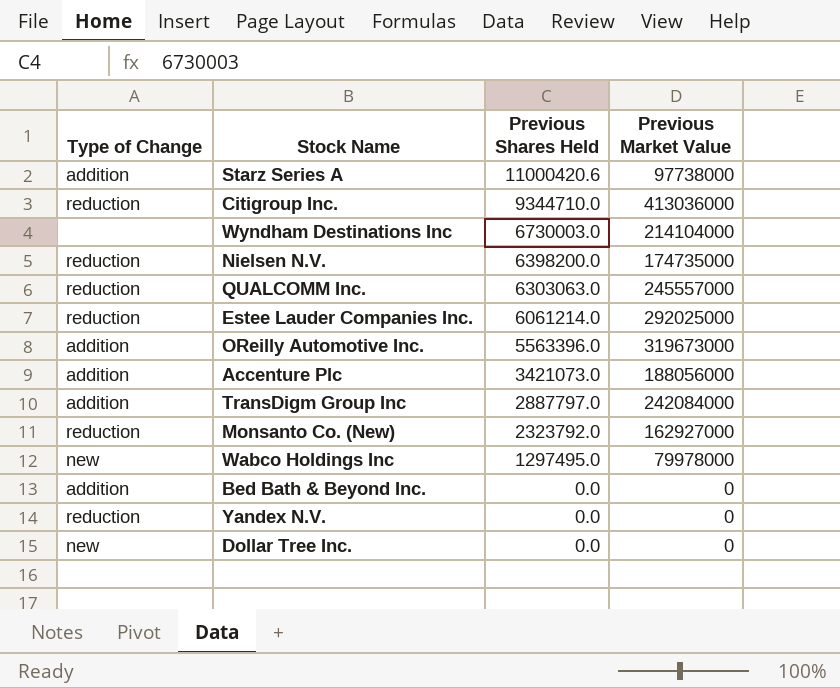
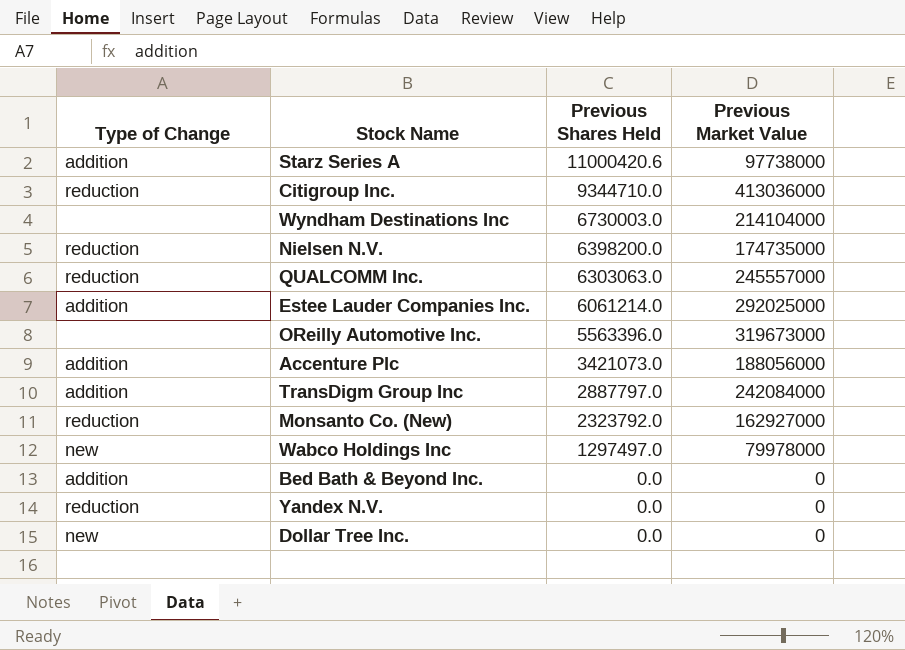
Estee Lauder Companies Inc. | Type of Change: reduction -> addition
OReilly Automotive Inc. | Type of Change: addition -> none
Wabco Holdings Inc | Previous Shares Held: 1297495.0 -> 1297497.0

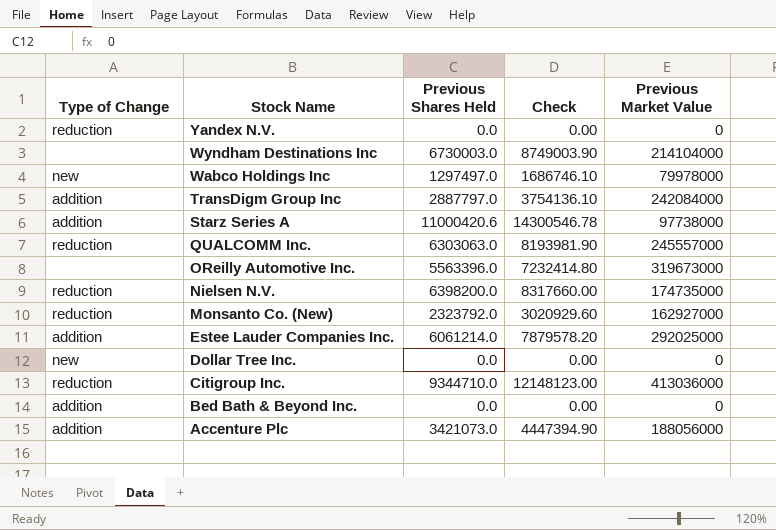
row order: Previous Shares Held descending -> Stock Name descending
column Check | formula: none -> [Previous Shares Held] * 1.3

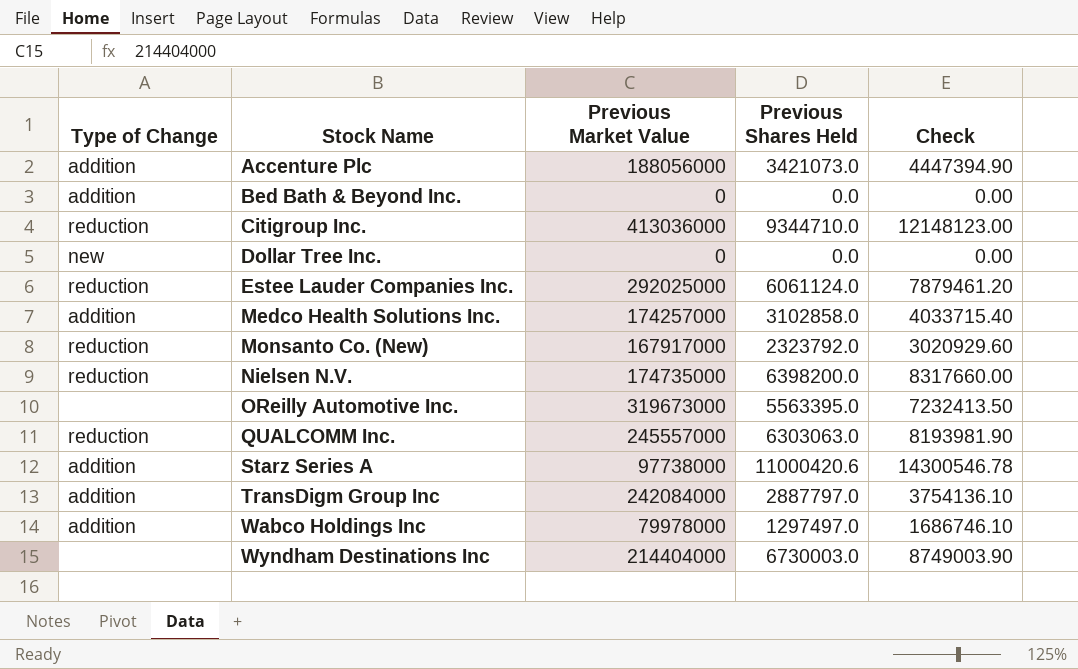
row order: Stock Name descending -> Stock Name ascending
column Previous Market Value | position: 5 -> 3
row Yandex N.V.: reduction | 0.0 | 0.00 | 0 -> none
Estee Lauder Companies Inc. | Type of Change: addition -> reduction
Estee Lauder Companies Inc. | Previous Shares Held: 6061214.0 -> 6061124.0
Estee Lauder Companies Inc. | Check: 7879578.20 -> 7879461.20
row Medco Health Solutions Inc.: none -> addition | 174257000 | 3102858.0 | 4033715.40
Monsanto Co. (New) | Previous Market Value: 162927000 -> 167917000
OReilly Automotive Inc. | Previous Shares Held: 5563396.0 -> 5563395.0
OReilly Automotive Inc. | Check: 7232414.80 -> 7232413.50
Wabco Holdings Inc | Type of Change: new -> addition
Wyndham Destinations Inc | Previous Market Value: 214104000 -> 214404000

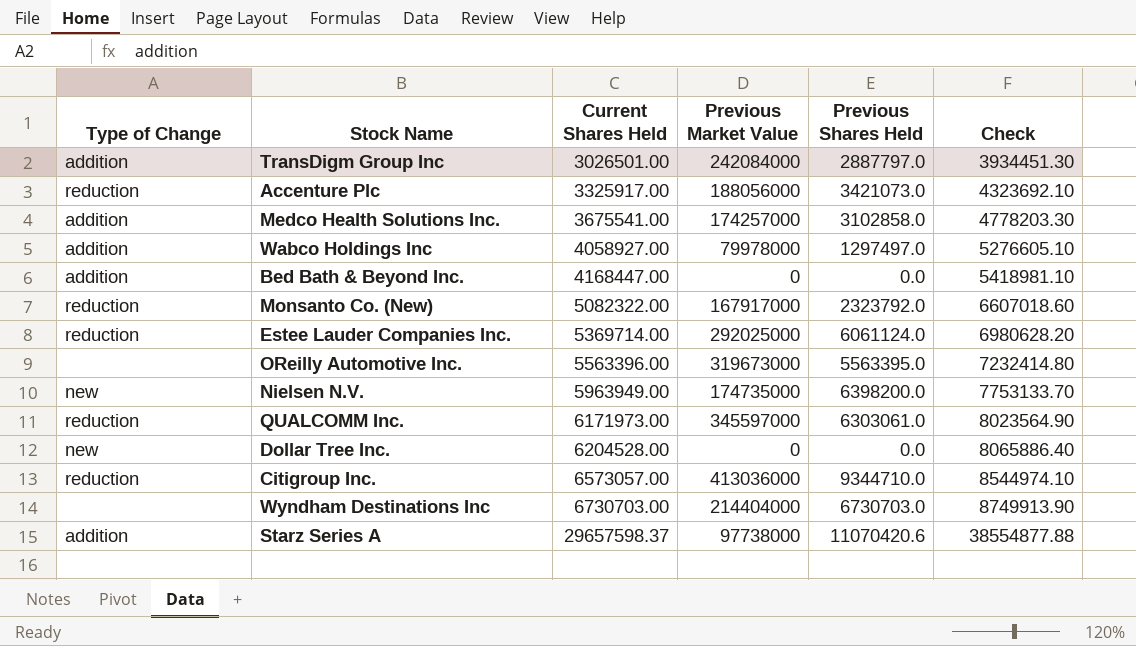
row order: Stock Name ascending -> Current Shares Held ascending
column Current Shares Held | position: none -> 3
column Check | formula: [Previous Shares Held] * 1.3 -> [Current Shares Held] * 1.3
Accenture Plc | Type of Change: addition -> reduction
Nielsen N.V. | Type of Change: reduction -> new
QUALCOMM Inc. | Previous Market Value: 245557000 -> 345597000
QUALCOMM Inc. | Previous Shares Held: 6303063.0 -> 6303061.0
Wyndham Destinations Inc | Previous Shares Held: 6730003.0 -> 6730703.0
Starz Series A | Previous Shares Held: 11000420.6 -> 11070420.6

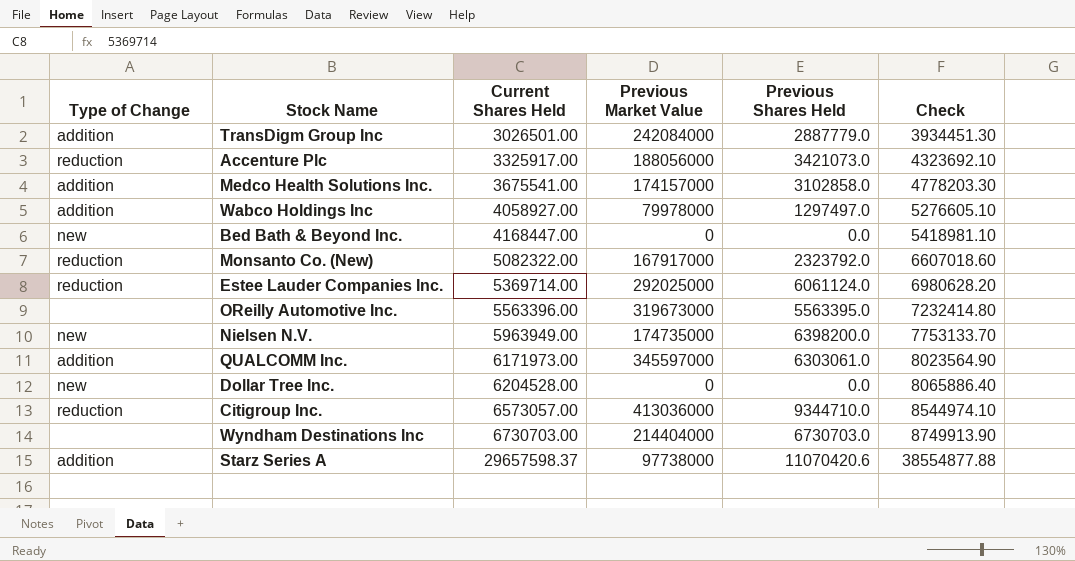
TransDigm Group Inc | Previous Shares Held: 2887797.0 -> 2887779.0
Medco Health Solutions Inc. | Previous Market Value: 174257000 -> 174157000
Bed Bath & Beyond Inc. | Type of Change: addition -> new
QUALCOMM Inc. | Type of Change: reduction -> addition

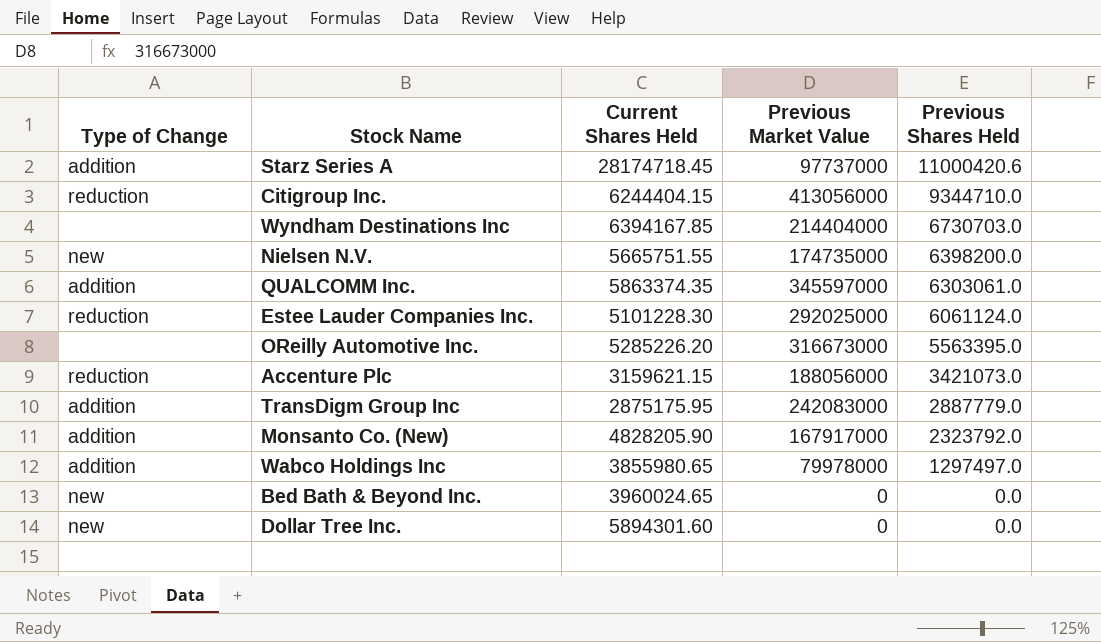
row order: Current Shares Held ascending -> Previous Shares Held descending
column Check | formula: [Current Shares Held] * 1.3 -> none
row Medco Health Solutions Inc.: addition | 3675541.00 | 174157000 | 3102858.0 | 4778203.30 -> none
Starz Series A | Current Shares Held: 29657598.37 -> 28174718.45
Starz Series A | Previous Market Value: 97738000 -> 97737000
Starz Series A | Previous Shares Held: 11070420.6 -> 11000420.6
Citigroup Inc. | Current Shares Held: 6573057.00 -> 6244404.15
Citigroup Inc. | Previous Market Value: 413036000 -> 413056000
Wyndham Destinations Inc | Current Shares Held: 6730703.00 -> 6394167.85
Nielsen N.V. | Current Shares Held: 5963949.00 -> 5665751.55
QUALCOMM Inc. | Current Shares Held: 6171973.00 -> 5863374.35
Estee Lauder Companies Inc. | Current Shares Held: 5369714.00 -> 5101228.30
OReilly Automotive Inc. | Current Shares Held: 5563396.00 -> 5285226.20
OReilly Automotive Inc. | Previous Market Value: 319673000 -> 316673000
Accenture Plc | Current Shares Held: 3325917.00 -> 3159621.15
TransDigm Group Inc | Current Shares Held: 3026501.00 -> 2875175.95
TransDigm Group Inc | Previous Market Value: 242084000 -> 242083000
Monsanto Co. (New) | Type of Change: reduction -> addition
Monsanto Co. (New) | Current Shares Held: 5082322.00 -> 4828205.90
Wabco Holdings Inc | Current Shares Held: 4058927.00 -> 3855980.65
Bed Bath & Beyond Inc. | Current Shares Held: 4168447.00 -> 3960024.65
Dollar Tree Inc. | Current Shares Held: 6204528.00 -> 5894301.60

